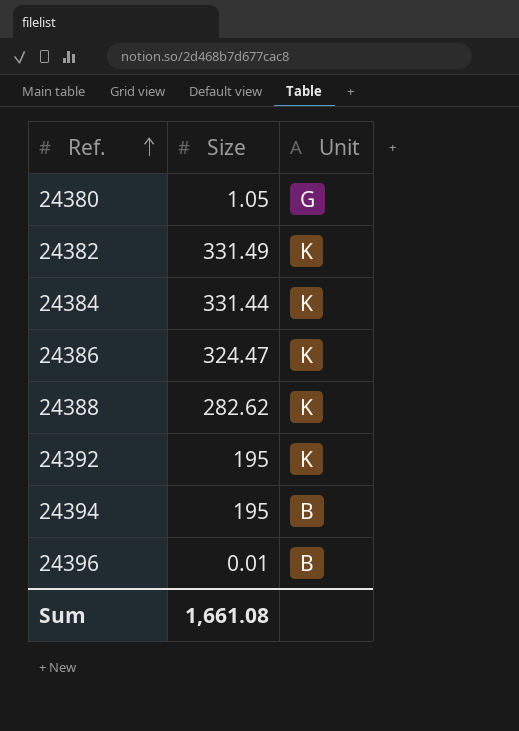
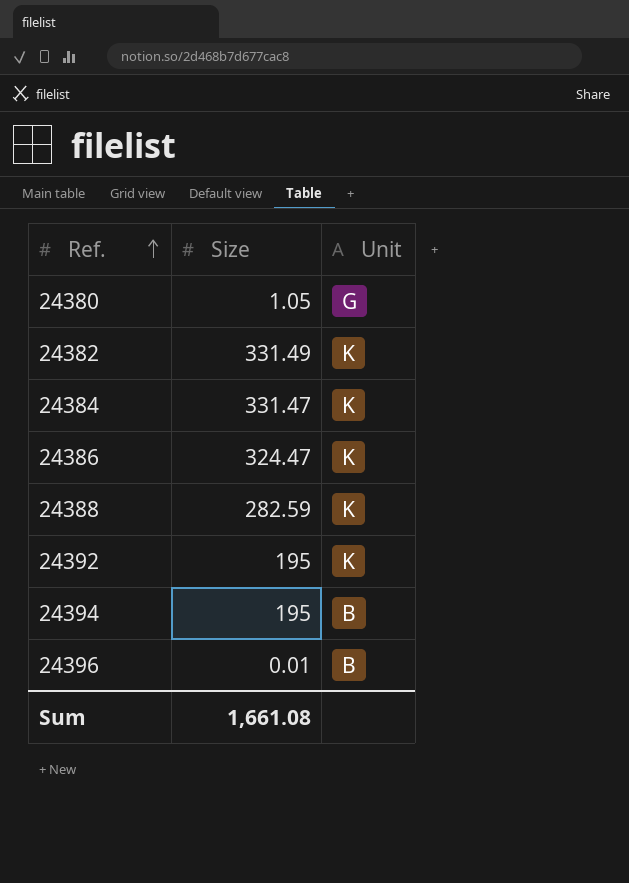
24384 | Size: 331.44 -> 331.47
24388 | Size: 282.62 -> 282.59

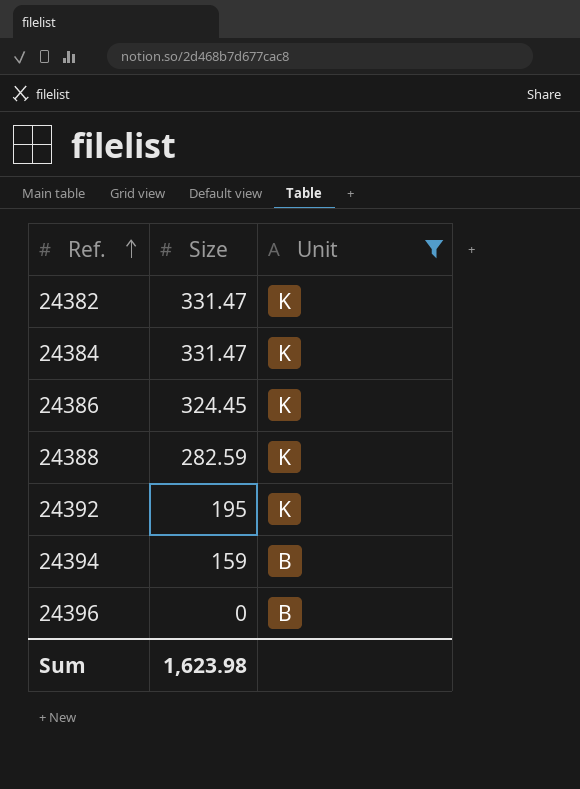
filter: none -> Unit != G
24382 | Size: 331.49 -> 331.47
24386 | Size: 324.47 -> 324.45
24394 | Size: 195 -> 159
24396 | Size: 0.01 -> 0
Sum | Size: 1,661.08 -> 1,623.98

